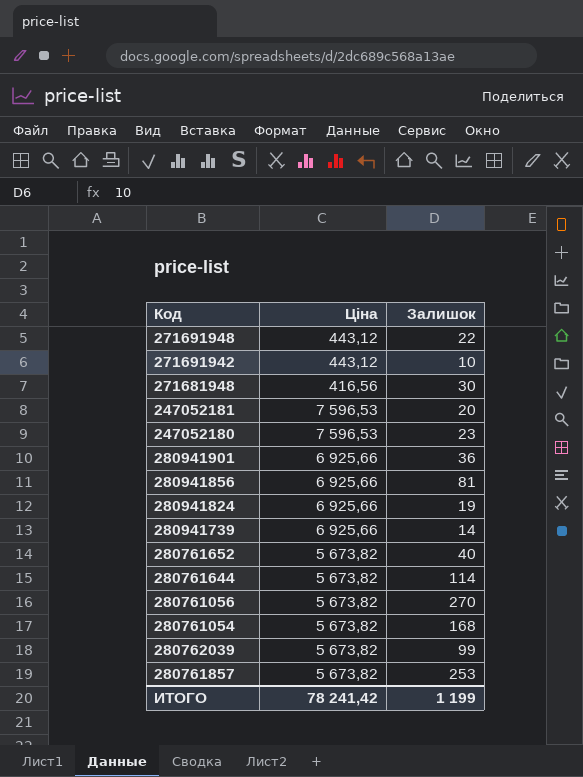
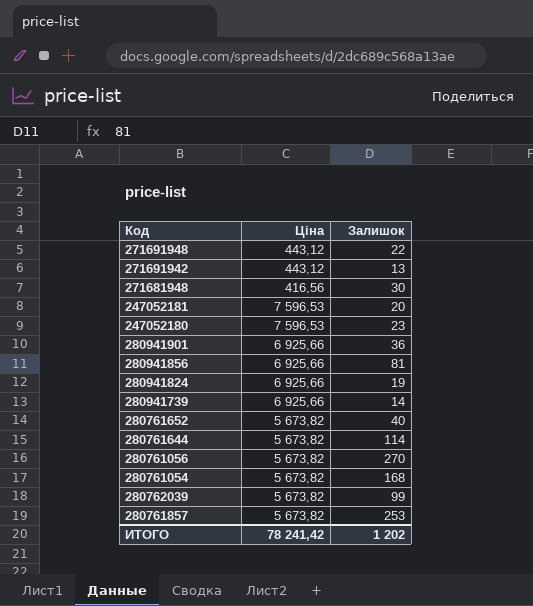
271691942 | Залишок: 10 -> 13
ИТОГО | Залишок: 1 199 -> 1 202

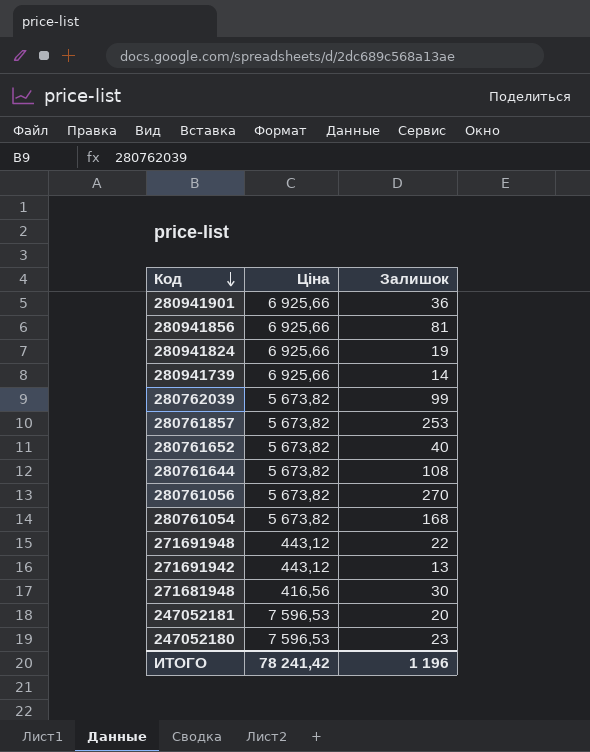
row order: none -> Код descending
280761644 | Залишок: 114 -> 108
ИТОГО | Залишок: 1 202 -> 1 196

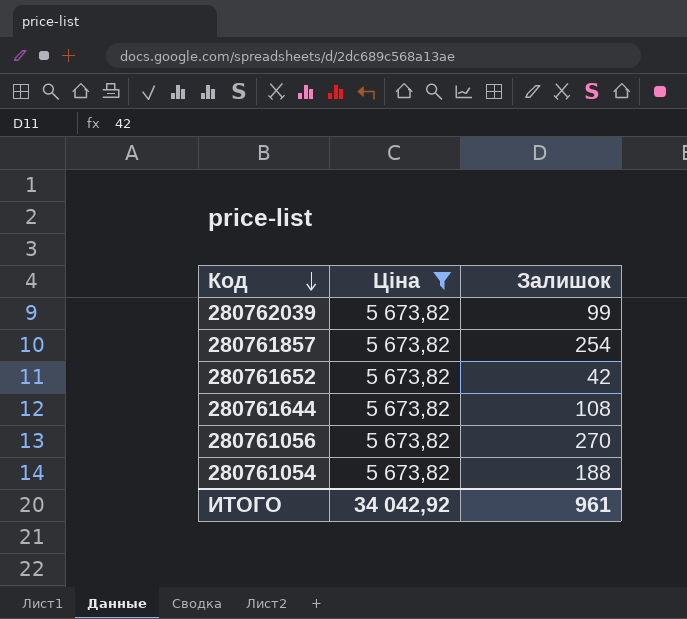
filter: none -> Ціна = 5 673,82
280761857 | Залишок: 253 -> 254
280761652 | Залишок: 40 -> 42
280761054 | Залишок: 168 -> 188
ИТОГО | Ціна: 78 241,42 -> 34 042,92
ИТОГО | Залишок: 1 196 -> 961

